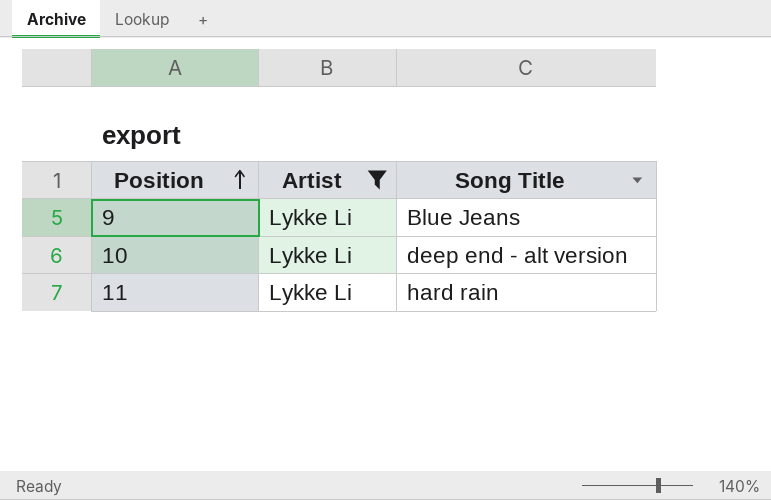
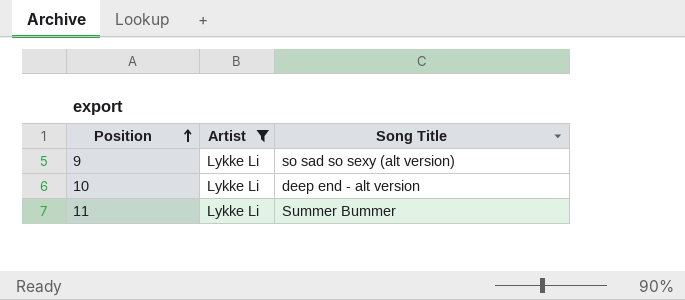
9 | Song Title: Blue Jeans -> so sad so sexy (alt version)
11 | Song Title: hard rain -> Summer Bummer

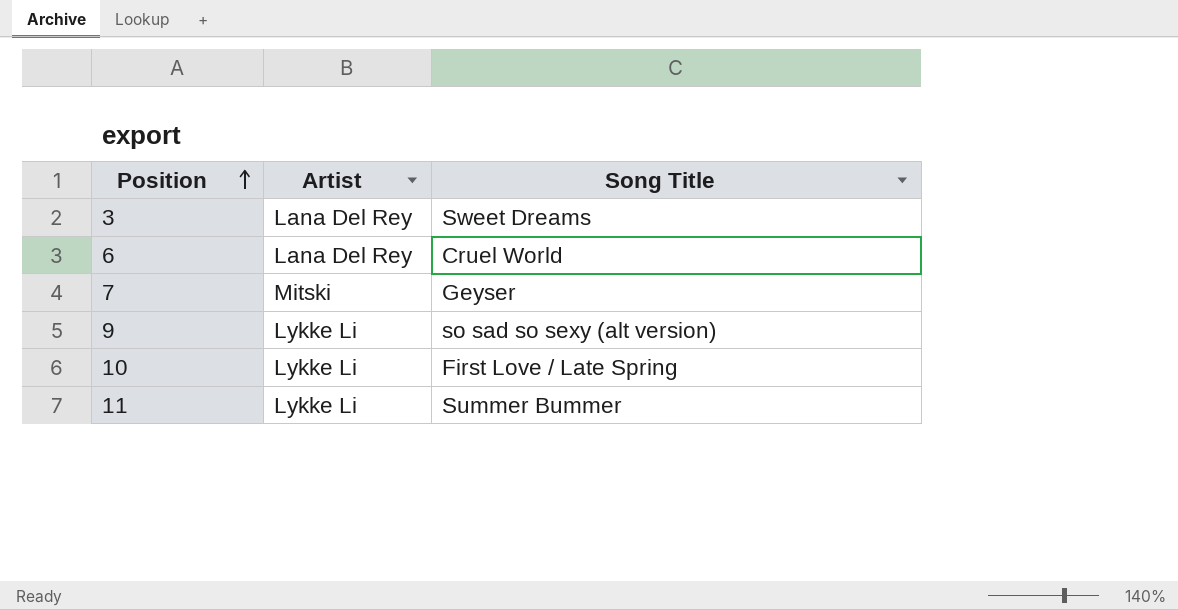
filter: Artist = Lykke Li -> none
10 | Song Title: deep end - alt version -> First Love / Late Spring

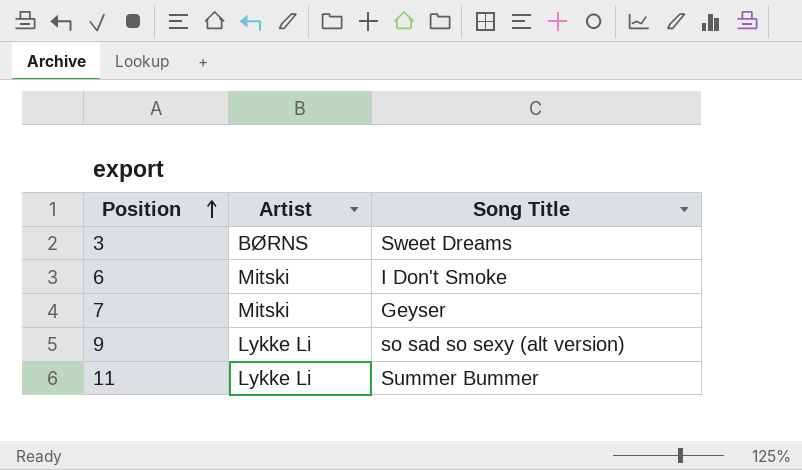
row 10: Lykke Li | First Love / Late Spring -> none
3 | Artist: Lana Del Rey -> BØRNS
6 | Artist: Lana Del Rey -> Mitski
6 | Song Title: Cruel World -> I Don't Smoke

